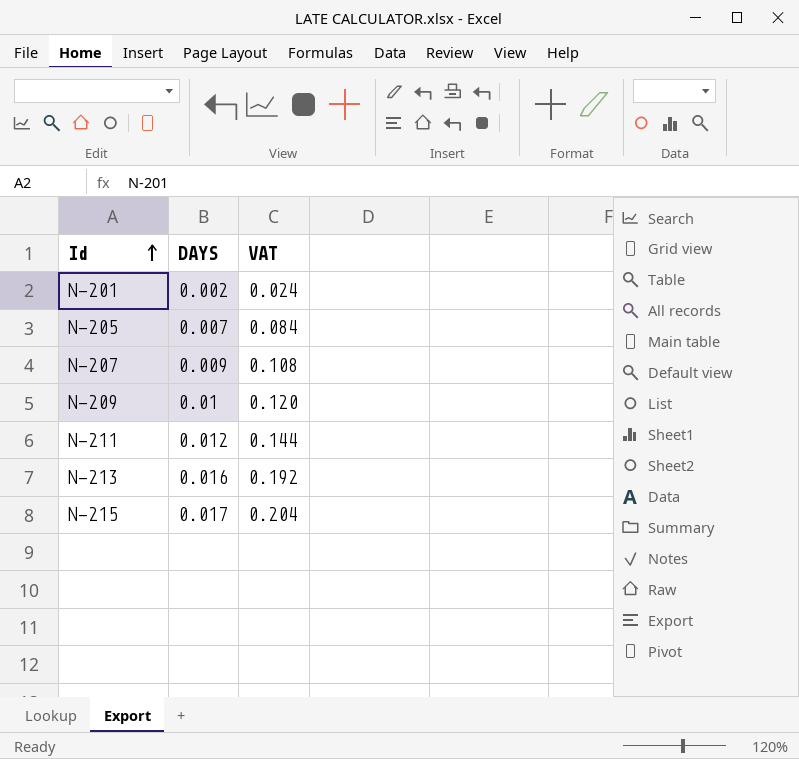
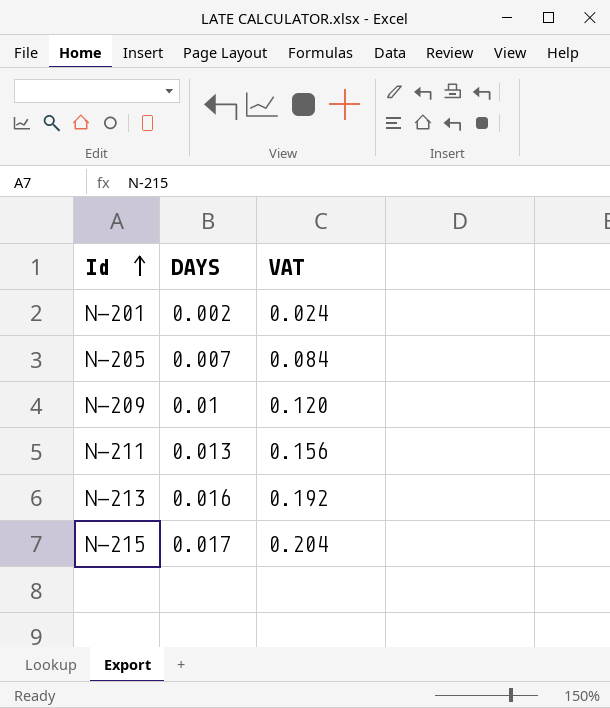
row N-207: 0.009 | 0.108 -> none
N-211 | DAYS: 0.012 -> 0.013
N-211 | VAT: 0.144 -> 0.156

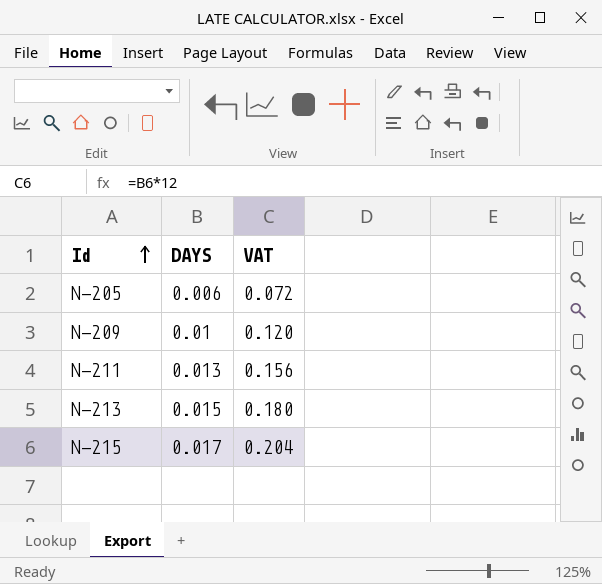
row N-201: 0.002 | 0.024 -> none
N-205 | DAYS: 0.007 -> 0.006
N-205 | VAT: 0.084 -> 0.072
N-213 | DAYS: 0.016 -> 0.015
N-213 | VAT: 0.192 -> 0.180

